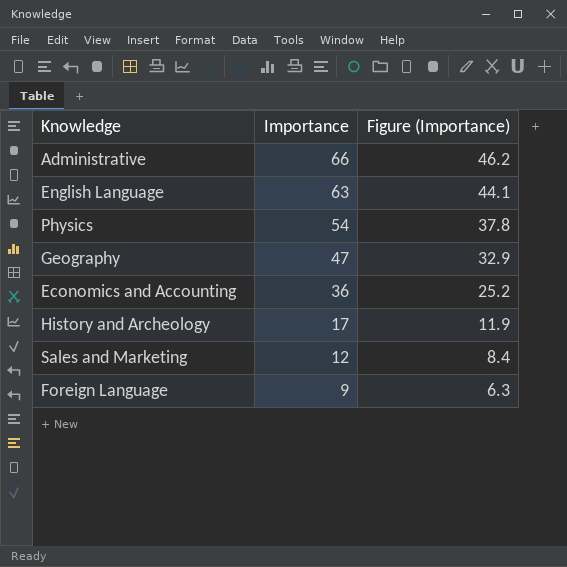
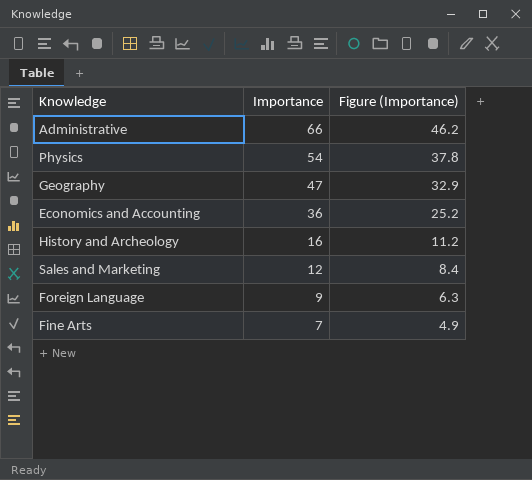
row English Language: 63 | 44.1 -> none
History and Archeology | Importance: 17 -> 16
History and Archeology | Figure (Importance): 11.9 -> 11.2
row Fine Arts: none -> 7 | 4.9

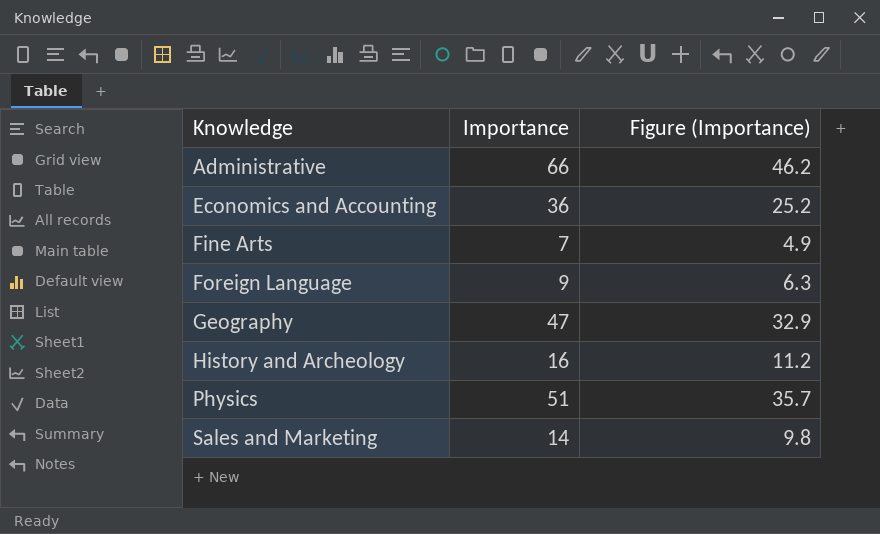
row order: Importance descending -> Knowledge ascending
Physics | Importance: 54 -> 51
Physics | Figure (Importance): 37.8 -> 35.7
Sales and Marketing | Importance: 12 -> 14
Sales and Marketing | Figure (Importance): 8.4 -> 9.8

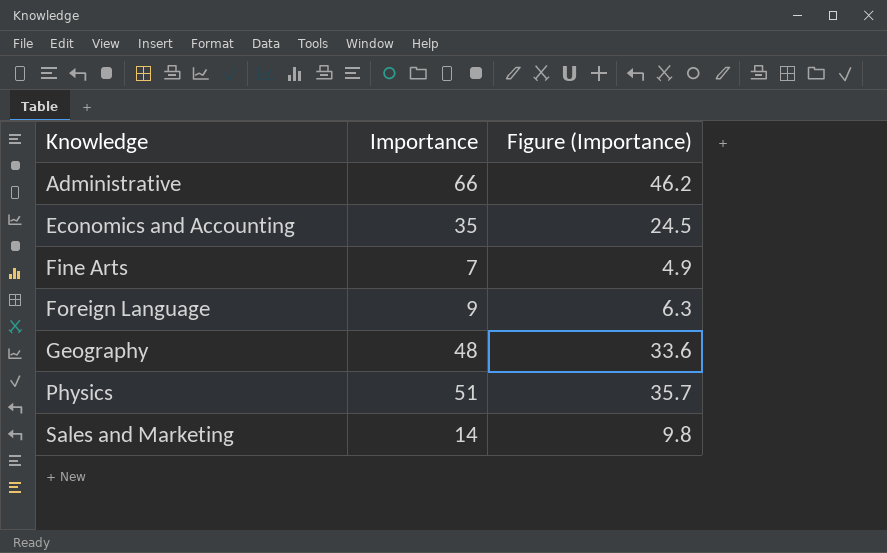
row History and Archeology: 16 | 11.2 -> none
Economics and Accounting | Importance: 36 -> 35
Economics and Accounting | Figure (Importance): 25.2 -> 24.5
Geography | Importance: 47 -> 48
Geography | Figure (Importance): 32.9 -> 33.6

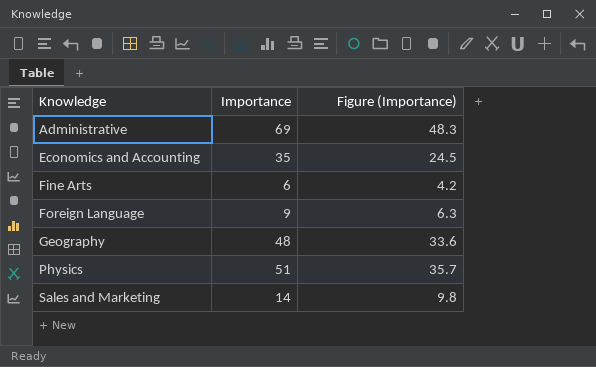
Administrative | Importance: 66 -> 69
Administrative | Figure (Importance): 46.2 -> 48.3
Fine Arts | Importance: 7 -> 6
Fine Arts | Figure (Importance): 4.9 -> 4.2

